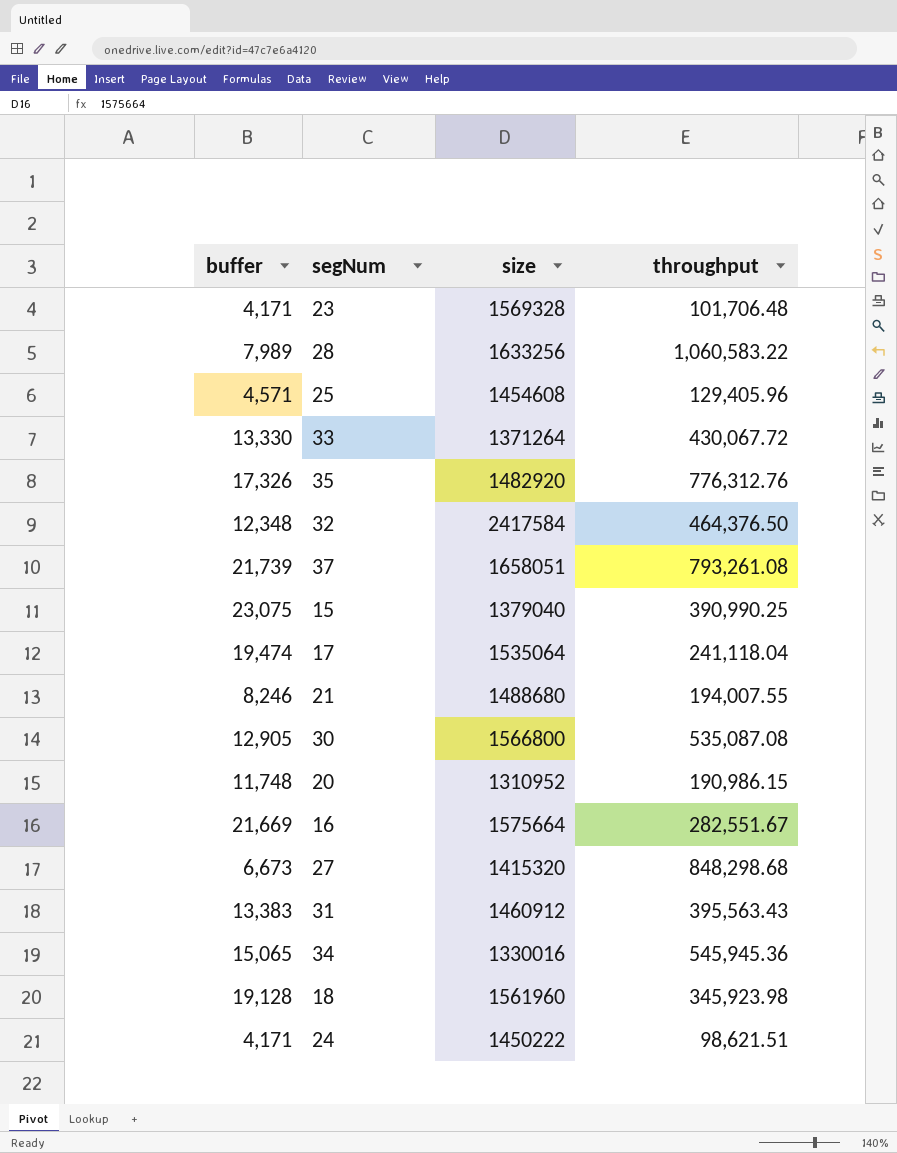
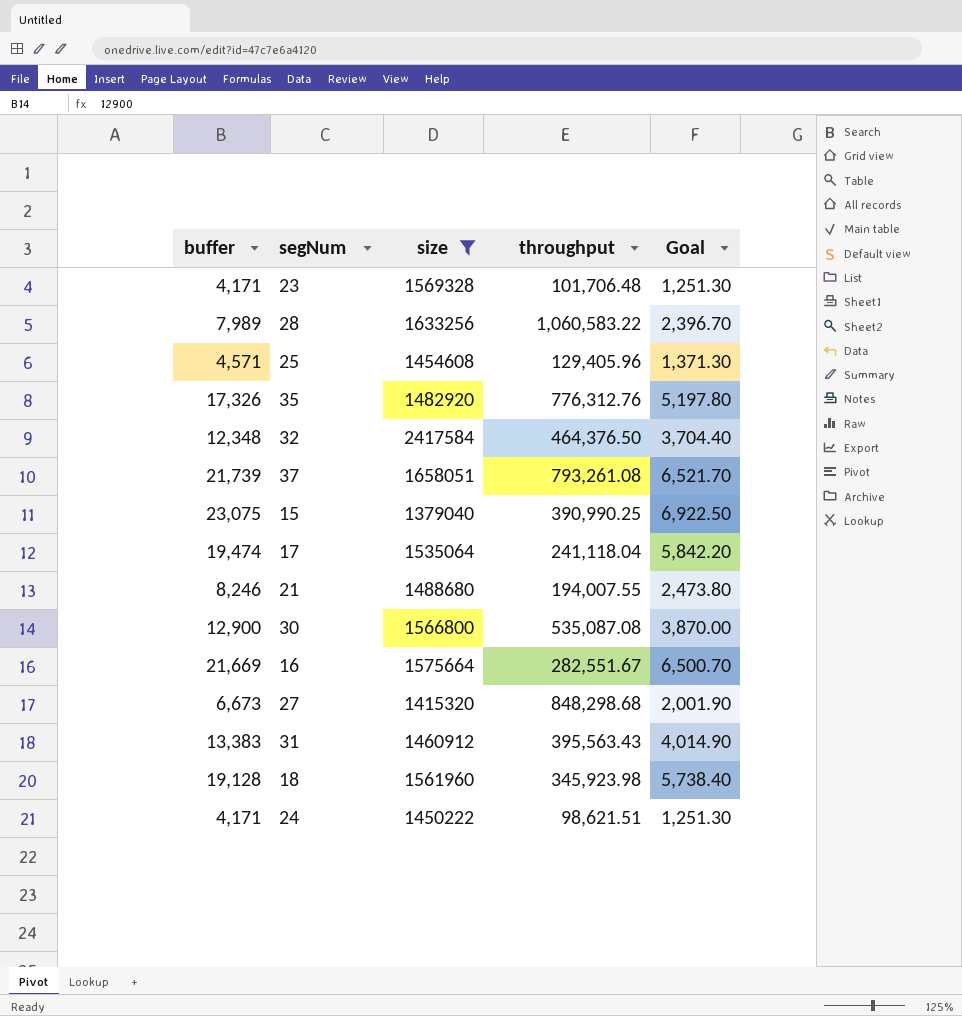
filter: none -> size >= 1379040
column Goal | formula: none -> [buffer] * 0.3
30 | buffer: 12,905 -> 12,900

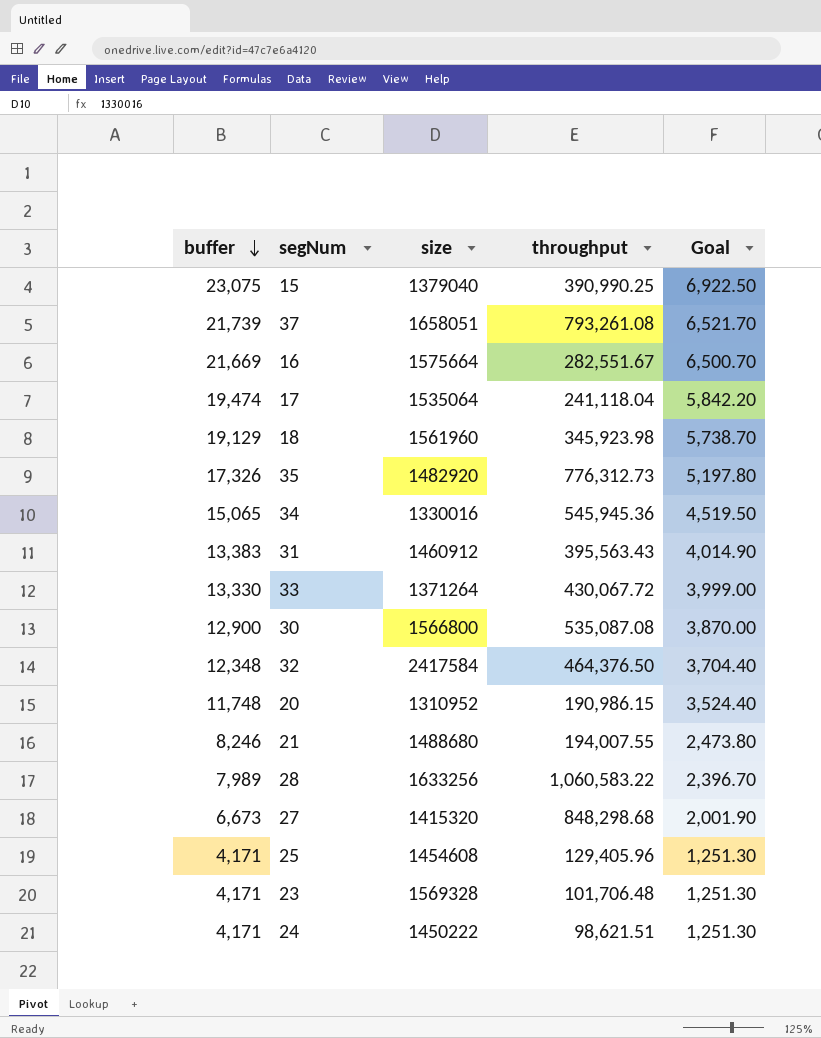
filter: size >= 1379040 -> none
row order: none -> buffer descending
18 | buffer: 19,128 -> 19,129
18 | Goal: 5,738.40 -> 5,738.70
35 | throughput: 776,312.76 -> 776,312.73
25 | buffer: 4,571 -> 4,171
25 | Goal: 1,371.30 -> 1,251.30

